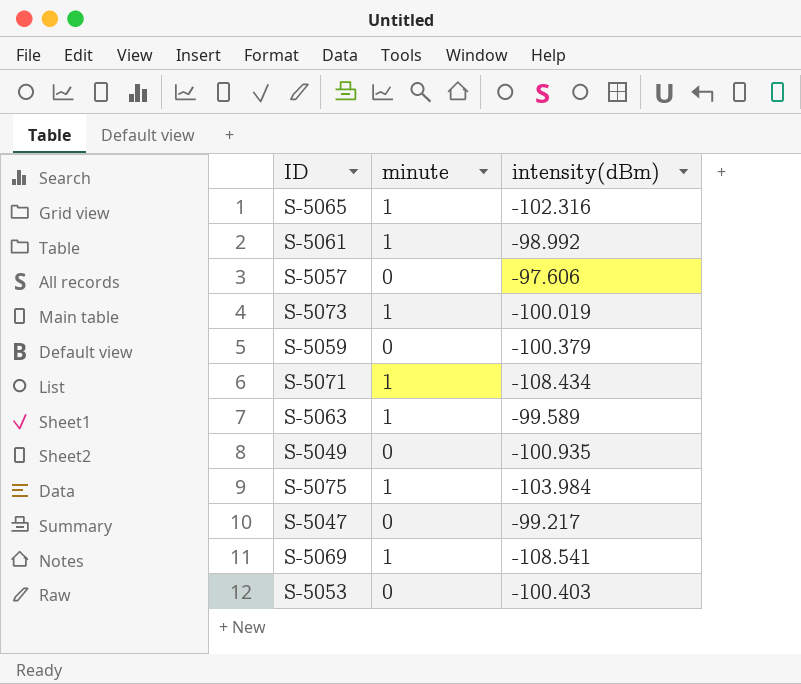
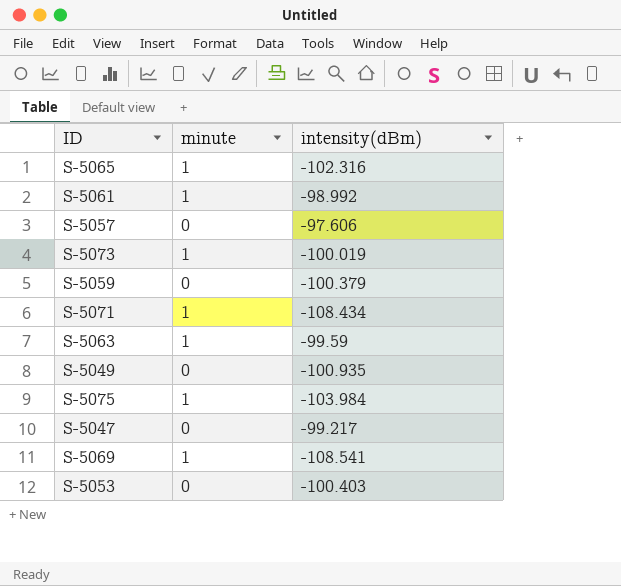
S-5063 | intensity(dBm): -99.589 -> -99.59

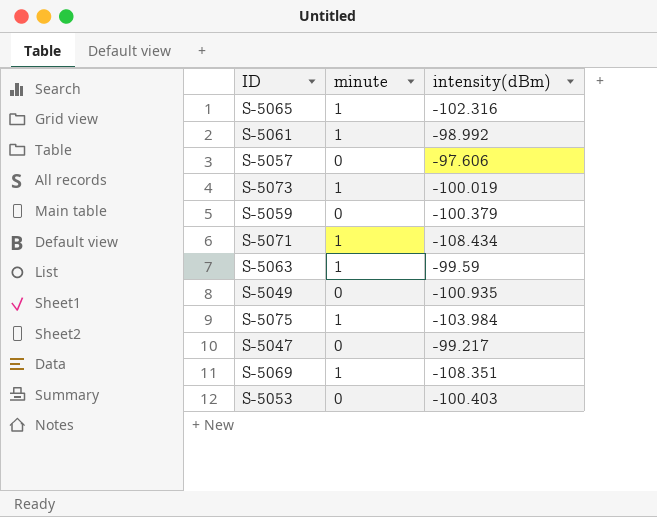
S-5069 | intensity(dBm): -108.541 -> -108.351

